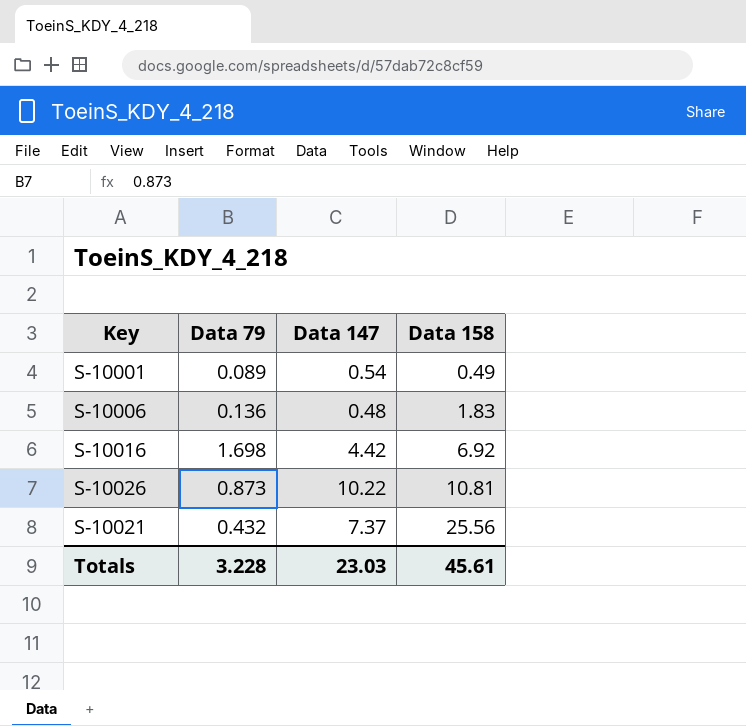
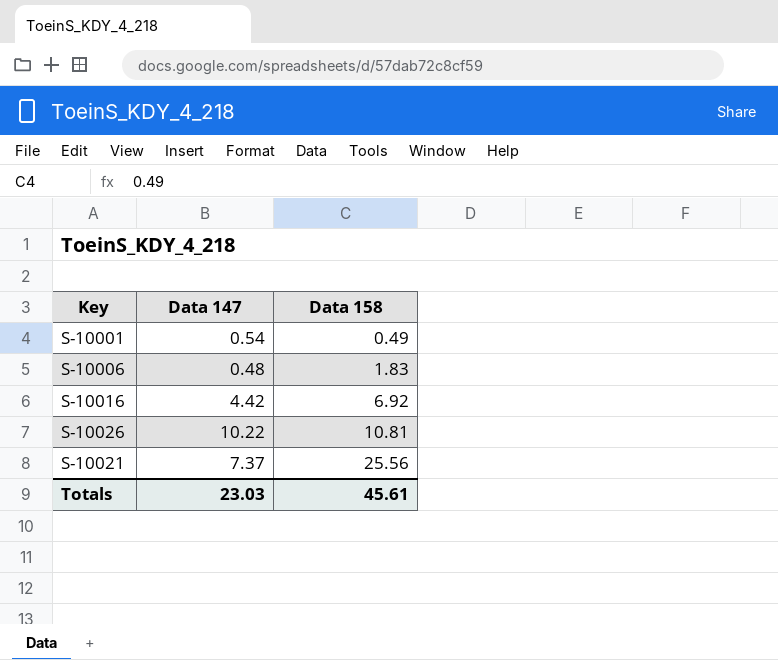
column Data 79 | position: 2 -> none

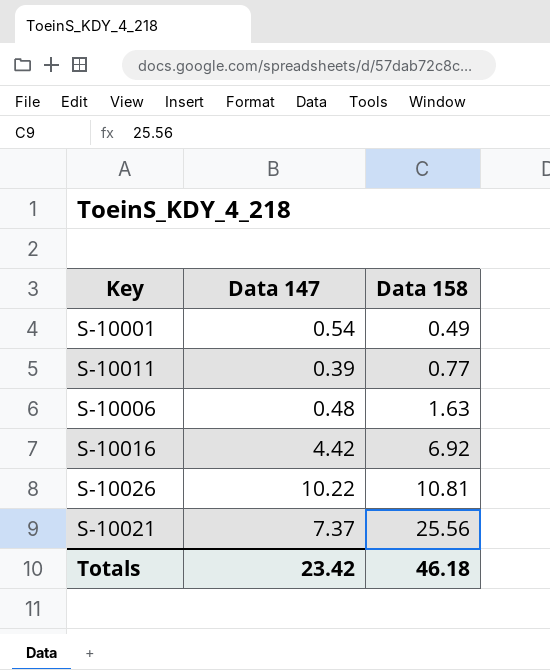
row S-10011: none -> 0.39 | 0.77
S-10006 | Data 158: 1.83 -> 1.63
Totals | Data 147: 23.03 -> 23.42
Totals | Data 158: 45.61 -> 46.18

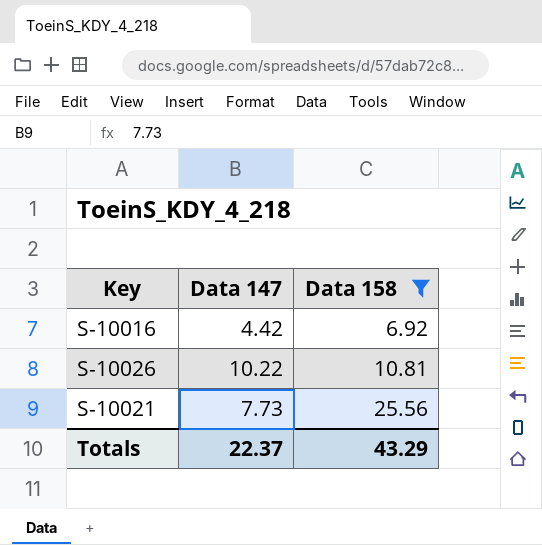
filter: none -> Data 158 >= 6.92
S-10021 | Data 147: 7.37 -> 7.73
Totals | Data 147: 23.42 -> 22.37
Totals | Data 158: 46.18 -> 43.29

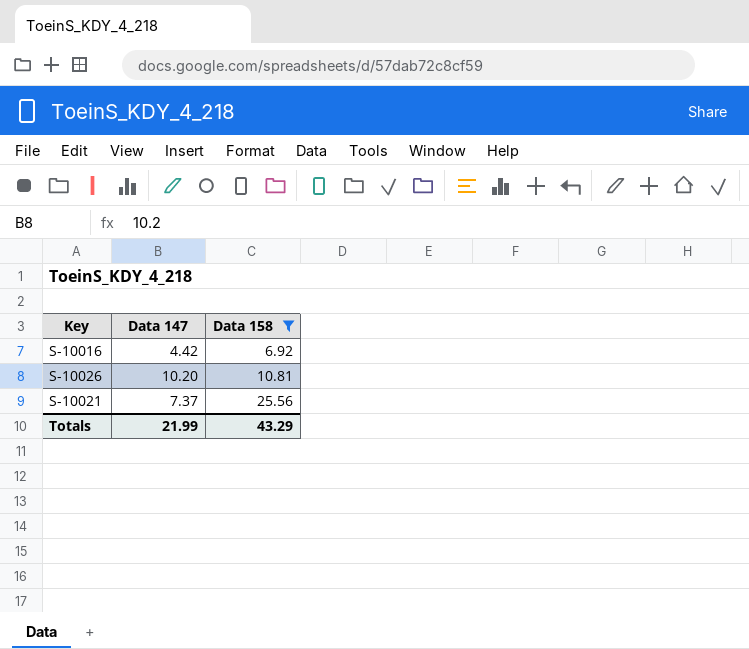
S-10026 | Data 147: 10.22 -> 10.20
S-10021 | Data 147: 7.73 -> 7.37
Totals | Data 147: 22.37 -> 21.99

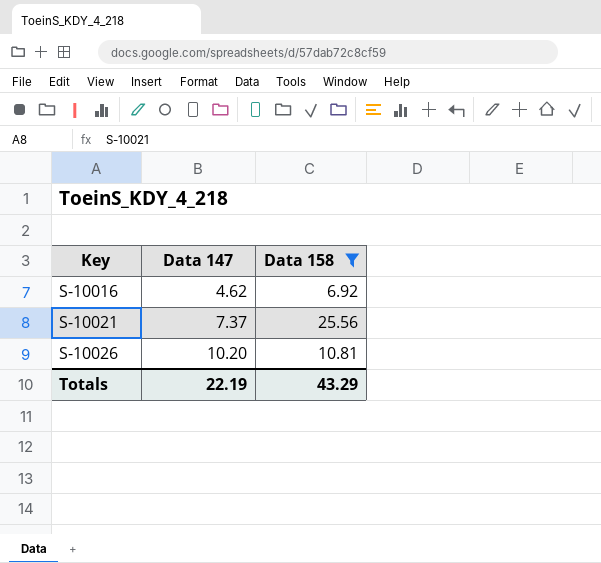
row order: Data 158 ascending -> Key ascending
S-10016 | Data 147: 4.42 -> 4.62
Totals | Data 147: 21.99 -> 22.19

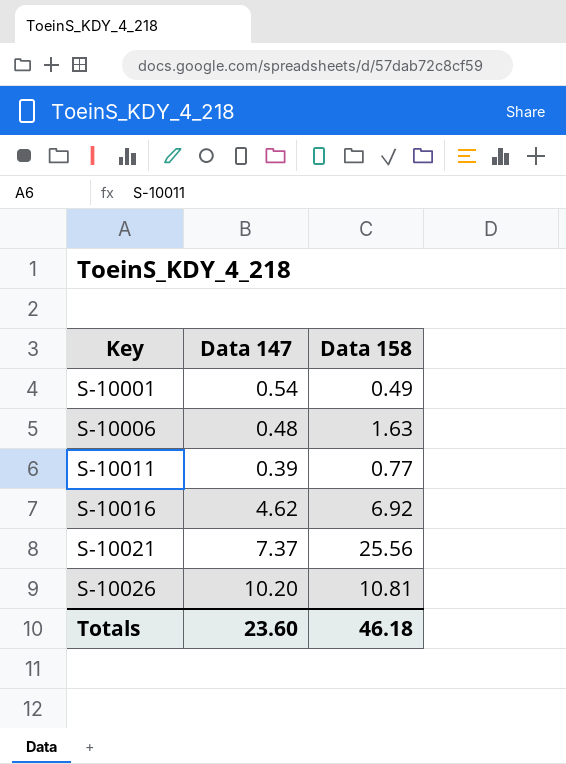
filter: Data 158 >= 6.92 -> none
Totals | Data 147: 22.19 -> 23.60
Totals | Data 158: 43.29 -> 46.18

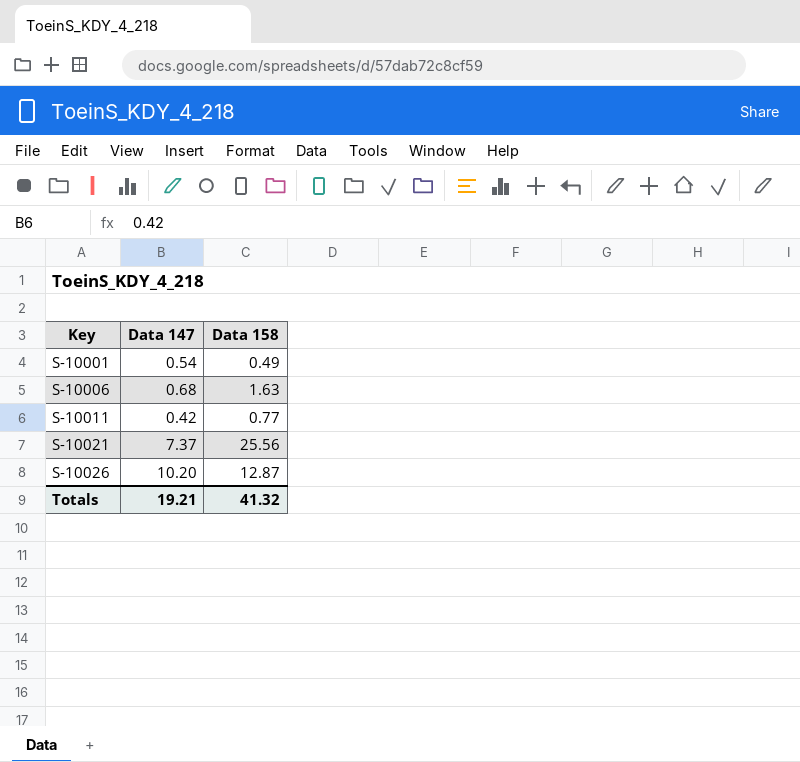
row S-10016: 4.62 | 6.92 -> none
S-10006 | Data 147: 0.48 -> 0.68
S-10011 | Data 147: 0.39 -> 0.42
S-10026 | Data 158: 10.81 -> 12.87
Totals | Data 147: 23.60 -> 19.21
Totals | Data 158: 46.18 -> 41.32

